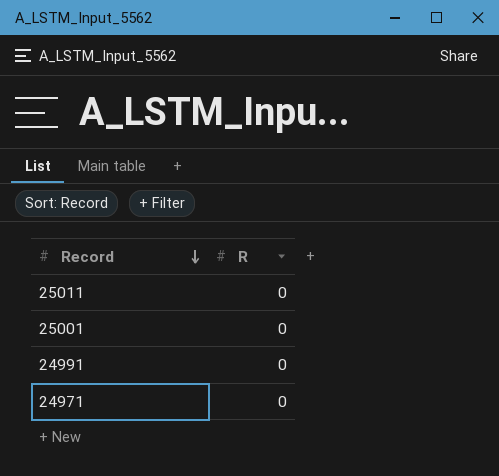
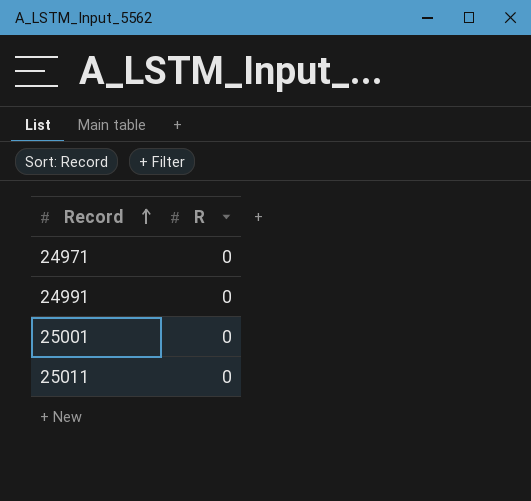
row order: Record descending -> Record ascending

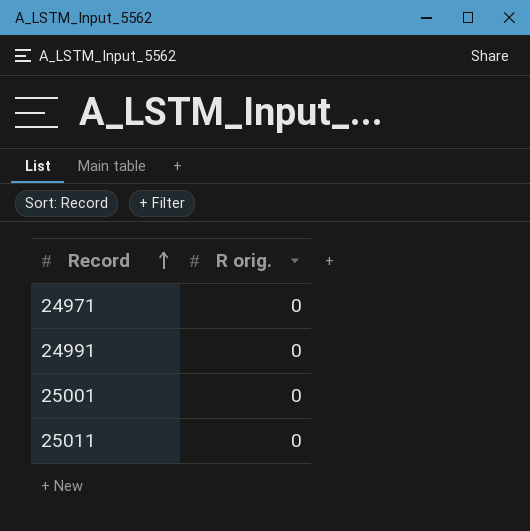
column name: R -> R orig.

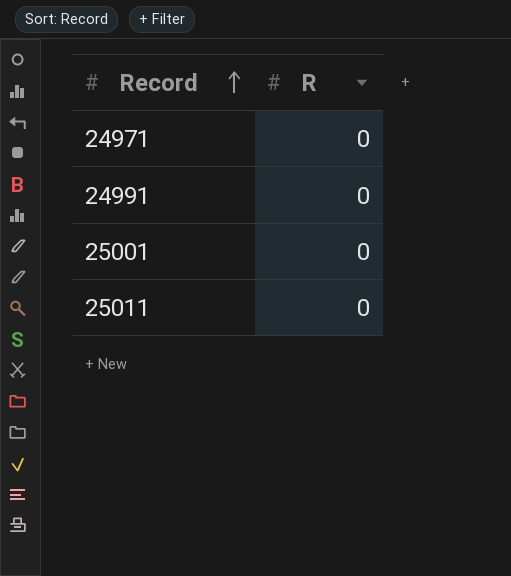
column name: R orig. -> R

